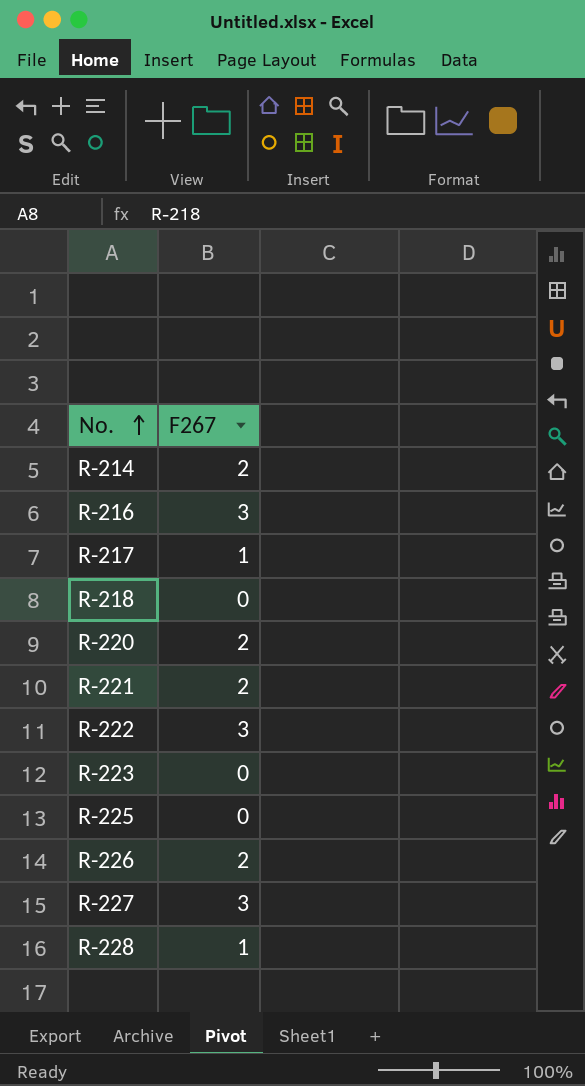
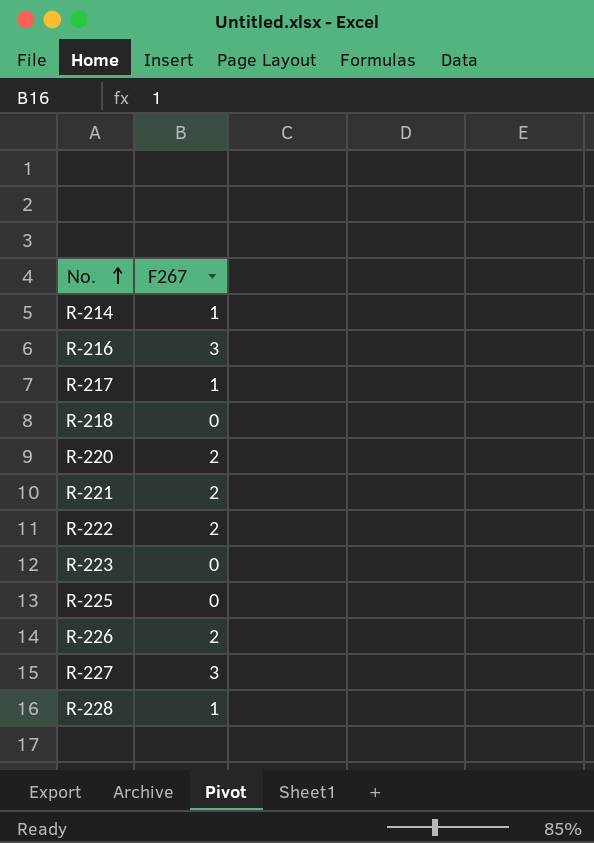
R-214 | F267: 2 -> 1
R-222 | F267: 3 -> 2

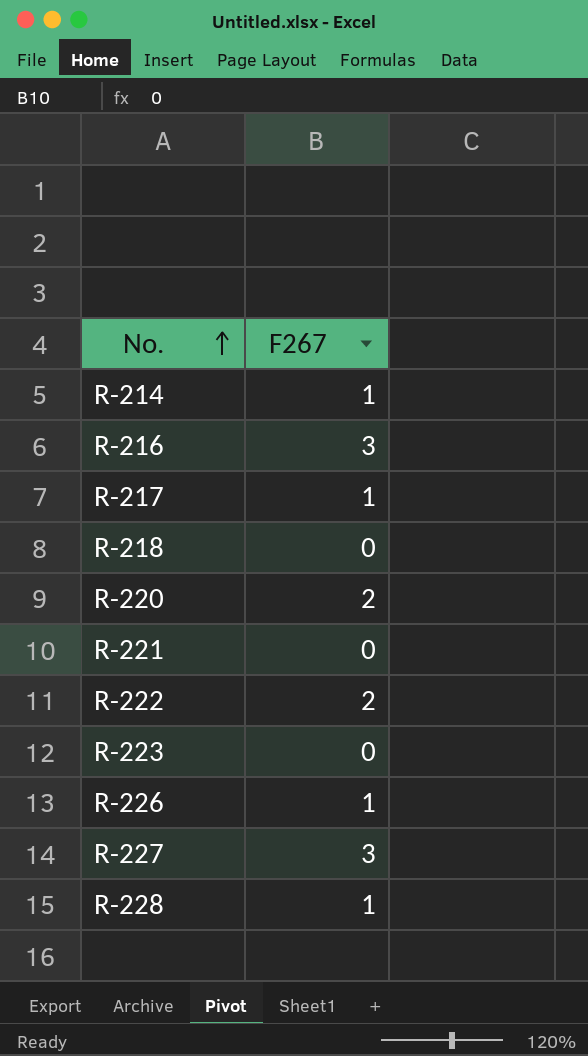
row R-225: 0 -> none
R-221 | F267: 2 -> 0
R-226 | F267: 2 -> 1

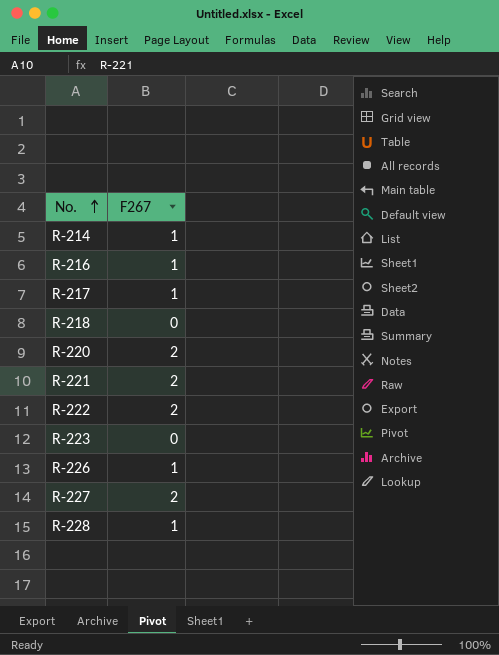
R-216 | F267: 3 -> 1
R-221 | F267: 0 -> 2
R-227 | F267: 3 -> 2

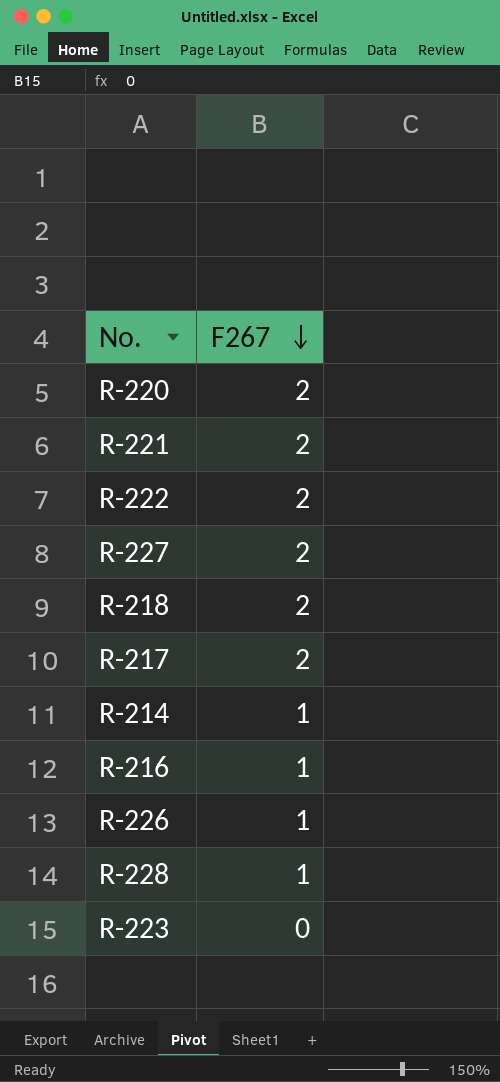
row order: No. ascending -> F267 descending
R-218 | F267: 0 -> 2
R-217 | F267: 1 -> 2

